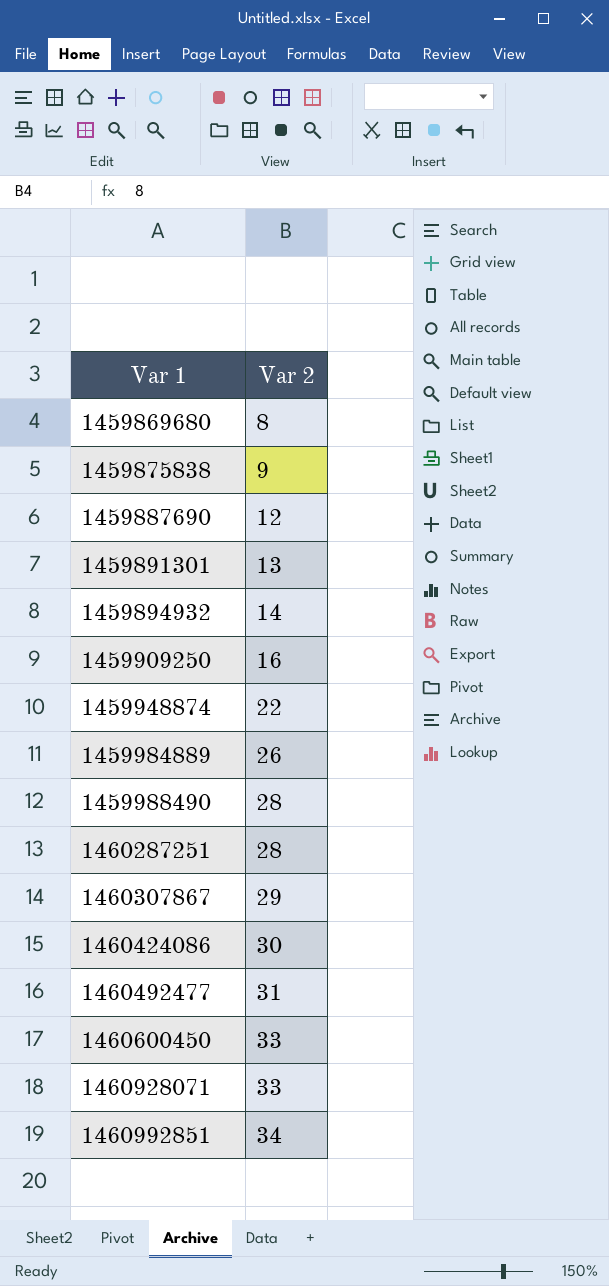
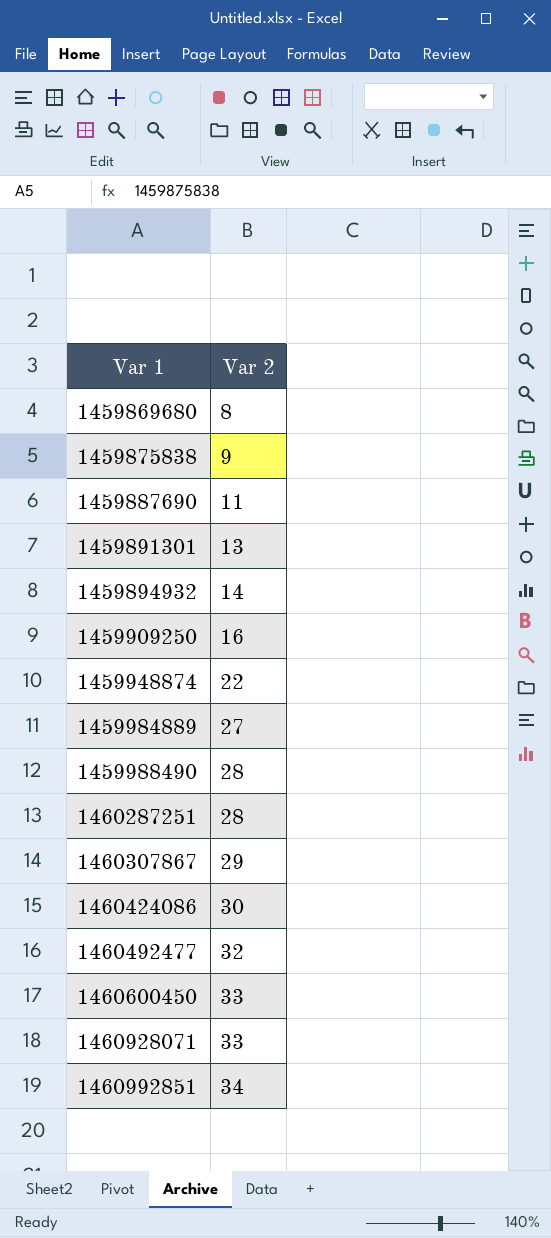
1459887690 | Var 2: 12 -> 11
1459984889 | Var 2: 26 -> 27
1460492477 | Var 2: 31 -> 32

